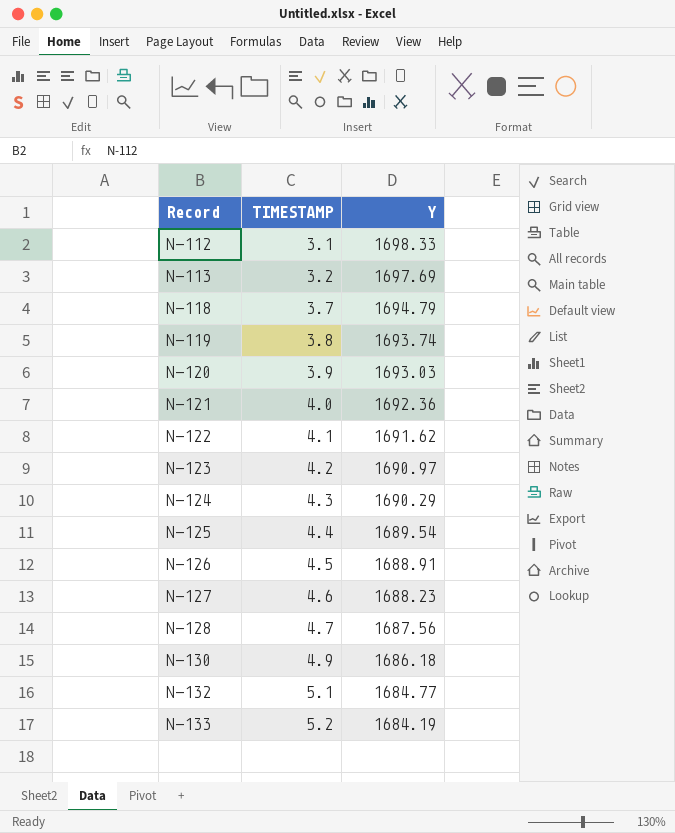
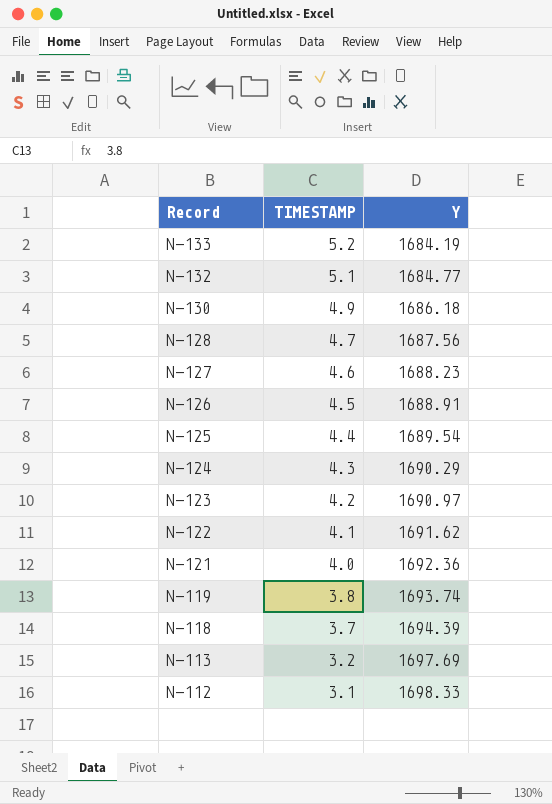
row order: Record ascending -> Record descending
row N-120: 3.9 | 1693.03 -> none
N-118 | Y: 1694.79 -> 1694.39

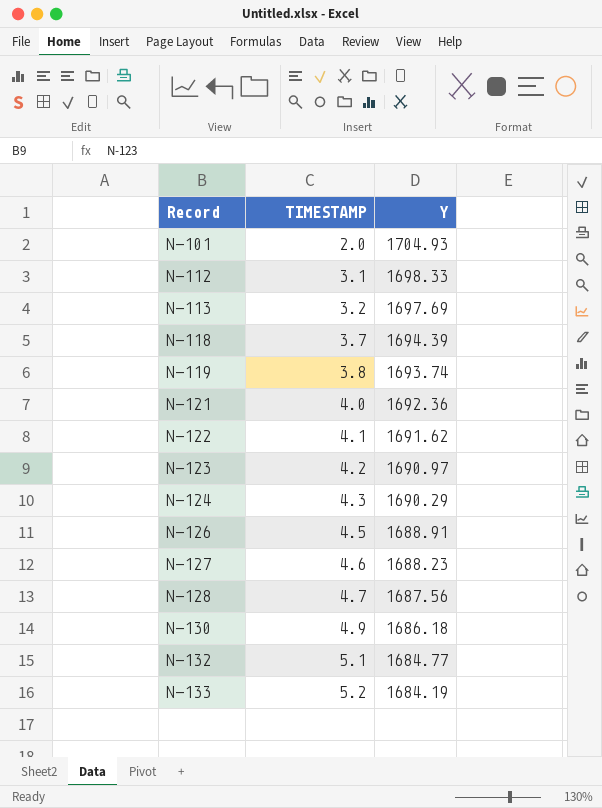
row order: Record descending -> Record ascending
row N-125: 4.4 | 1689.54 -> none
row N-101: none -> 2.0 | 1704.93

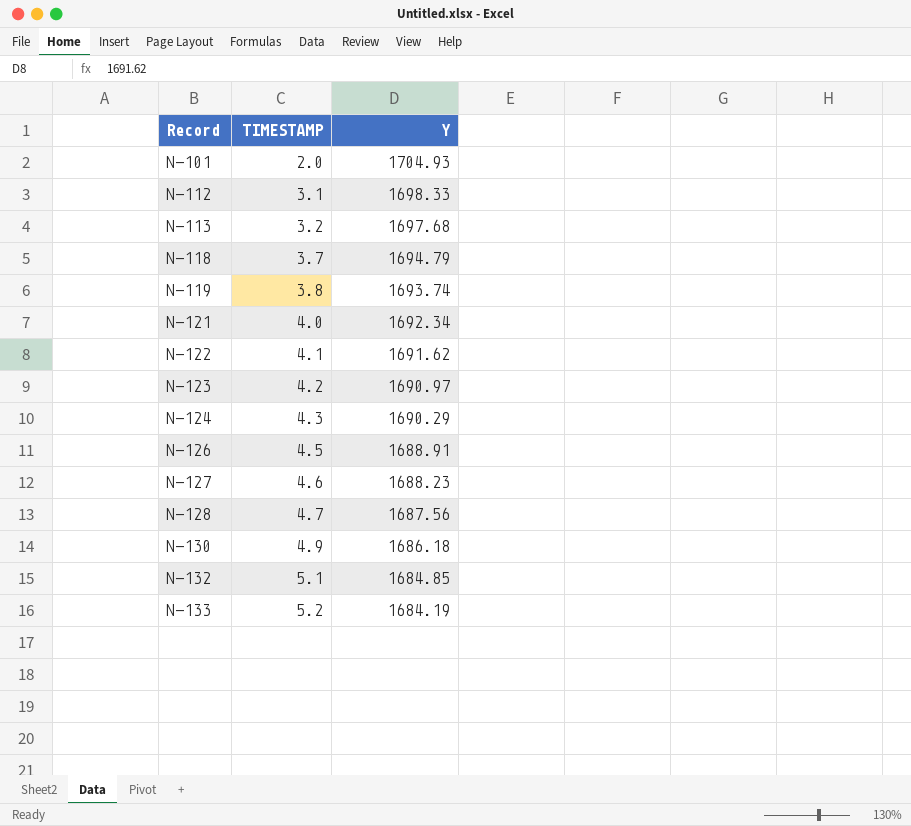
N-113 | Y: 1697.69 -> 1697.68
N-118 | Y: 1694.39 -> 1694.79
N-121 | Y: 1692.36 -> 1692.34
N-132 | Y: 1684.77 -> 1684.85

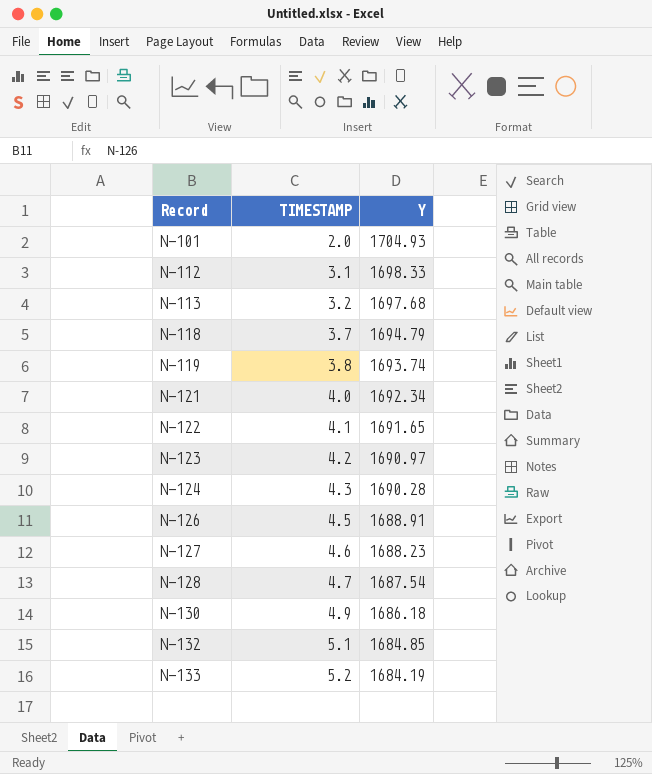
N-122 | Y: 1691.62 -> 1691.65
N-124 | Y: 1690.29 -> 1690.28
N-128 | Y: 1687.56 -> 1687.54

